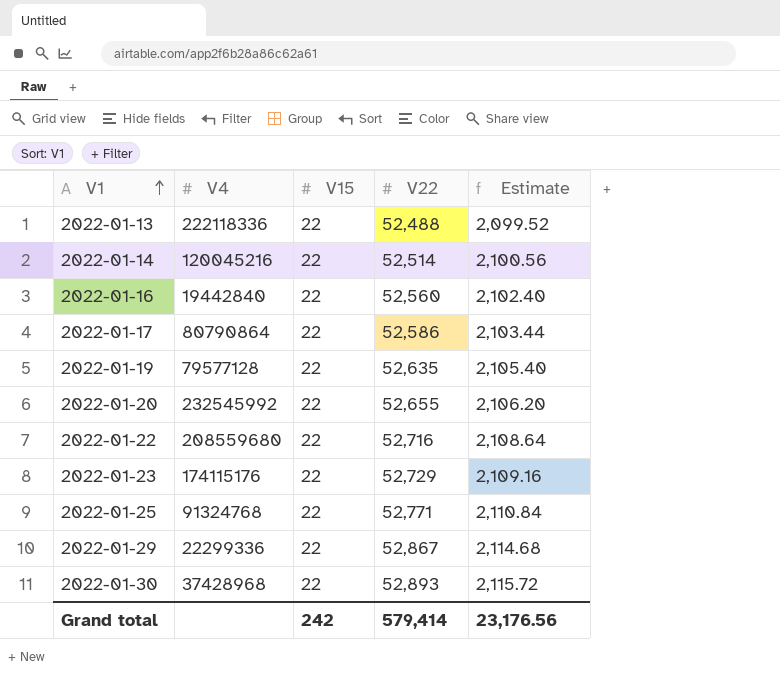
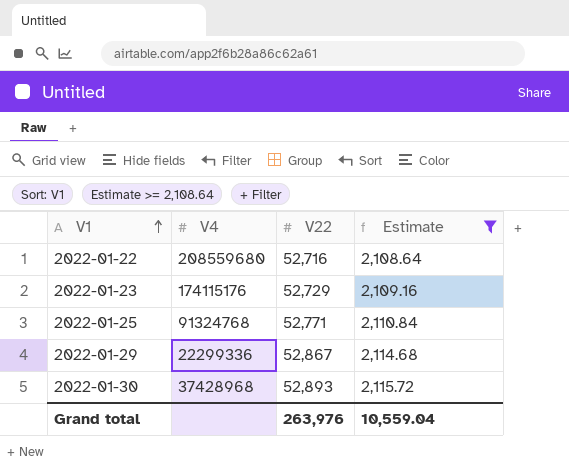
filter: none -> Estimate >= 2,108.64
column V15 | position: 3 -> none
Grand total | V22: 579,414 -> 263,976
Grand total | Estimate: 23,176.56 -> 10,559.04

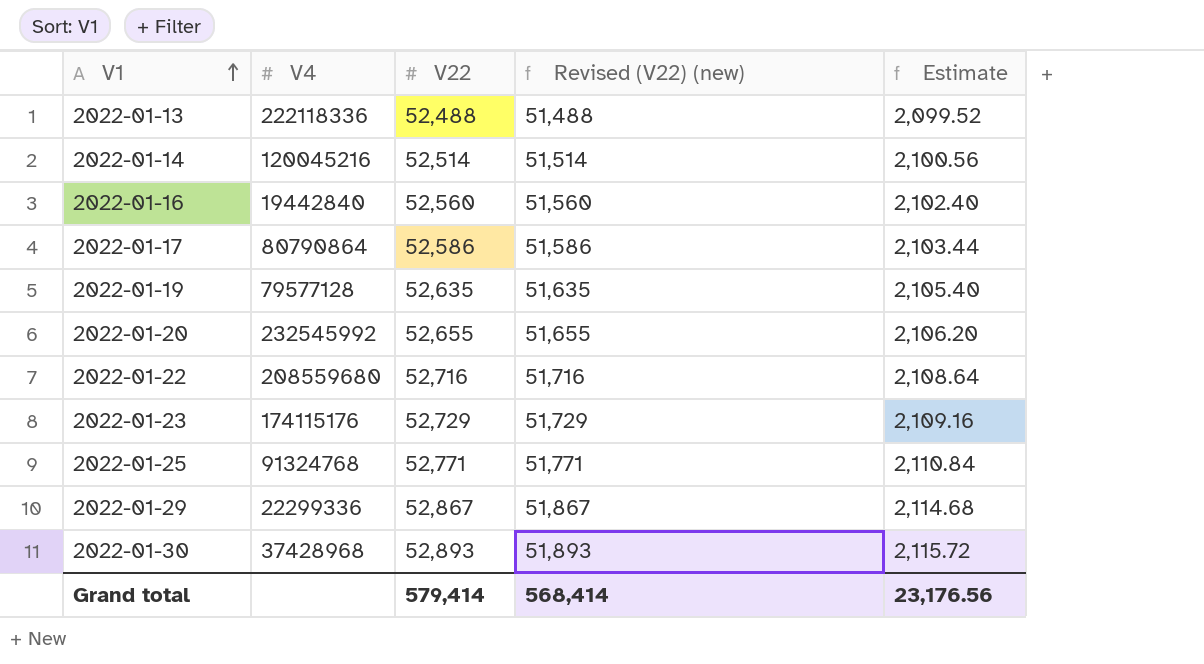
filter: Estimate >= 2,108.64 -> none
column Revised (V22) (new) | formula: none -> [V22] - 1000
Grand total | V22: 263,976 -> 579,414
Grand total | Estimate: 10,559.04 -> 23,176.56

